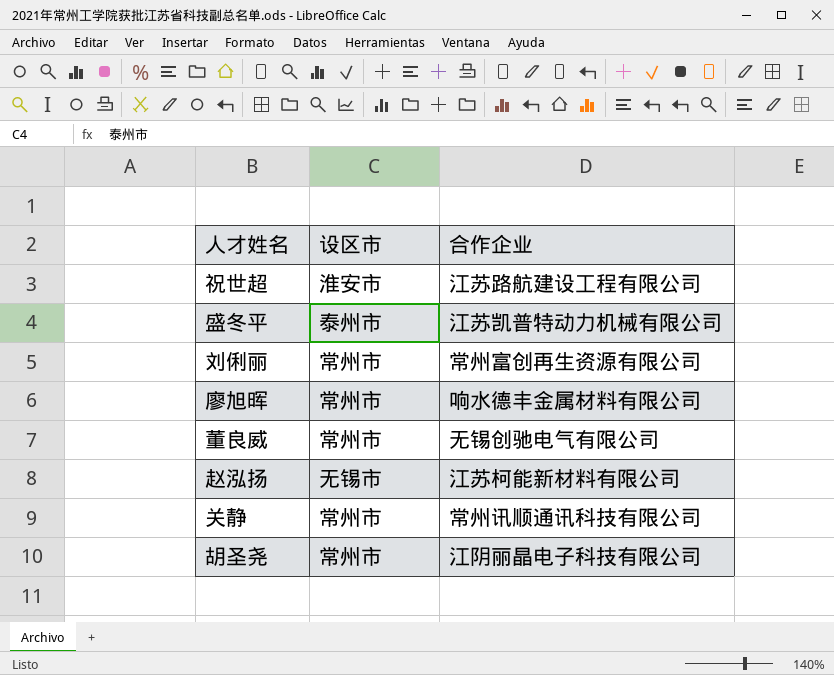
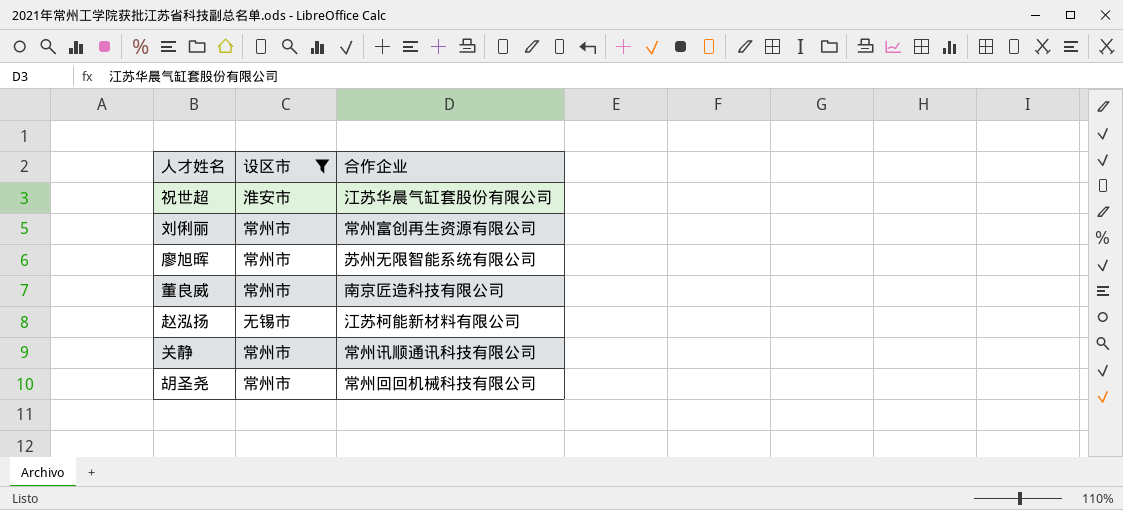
filter: none -> 设区市 != 泰州市
祝世超 | 合作企业: 江苏路航建设工程有限公司 -> 江苏华晨气缸套股份有限公司
廖旭晖 | 合作企业: 响水德丰金属材料有限公司 -> 苏州无限智能系统有限公司
董良威 | 合作企业: 无锡创驰电气有限公司 -> 南京匠造科技有限公司
胡圣尧 | 合作企业: 江阴丽晶电子科技有限公司 -> 常州回回机械科技有限公司

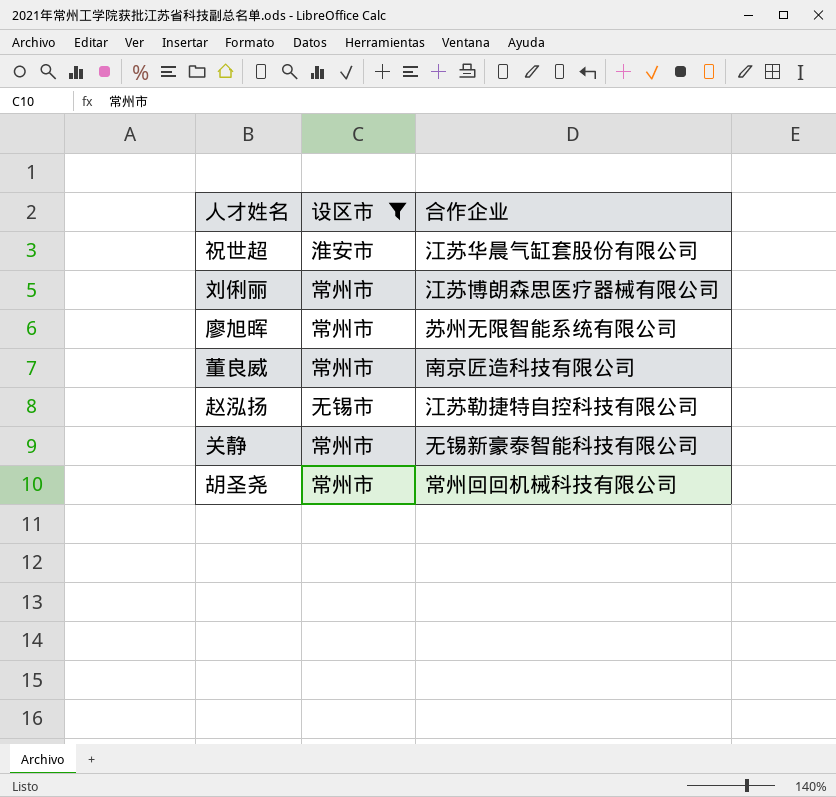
刘俐丽 | 合作企业: 常州富创再生资源有限公司 -> 江苏博朗森思医疗器械有限公司
赵泓扬 | 合作企业: 江苏柯能新材料有限公司 -> 江苏勒捷特自控科技有限公司
关静 | 合作企业: 常州讯顺通讯科技有限公司 -> 无锡新豪泰智能科技有限公司

